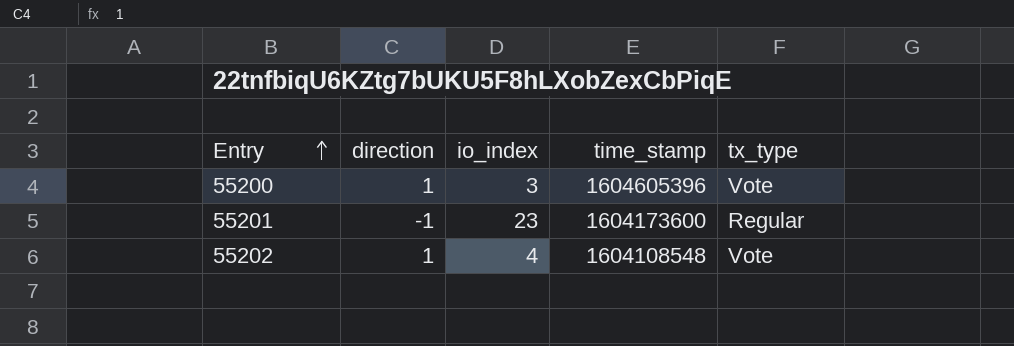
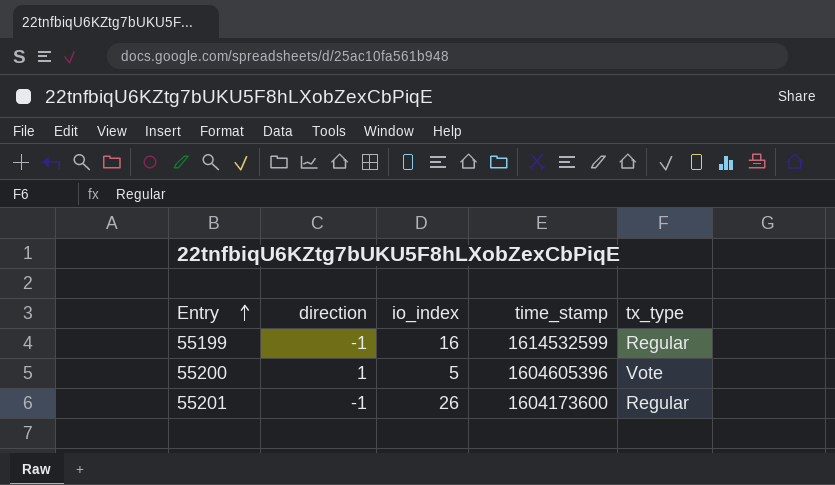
row 55202: 1 | 4 | 1604108548 | Vote -> none
row 55199: none -> -1 | 16 | 1614532599 | Regular
55200 | io_index: 3 -> 5
55201 | io_index: 23 -> 26

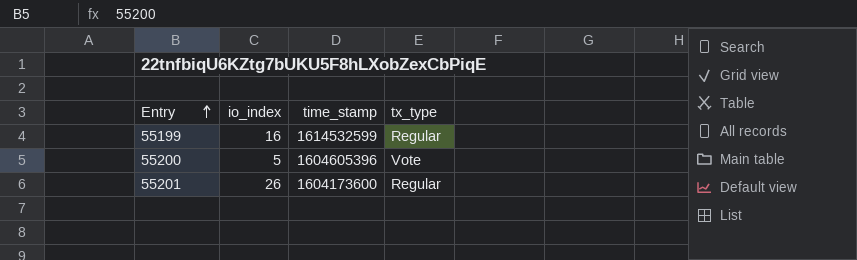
column direction | position: 2 -> none

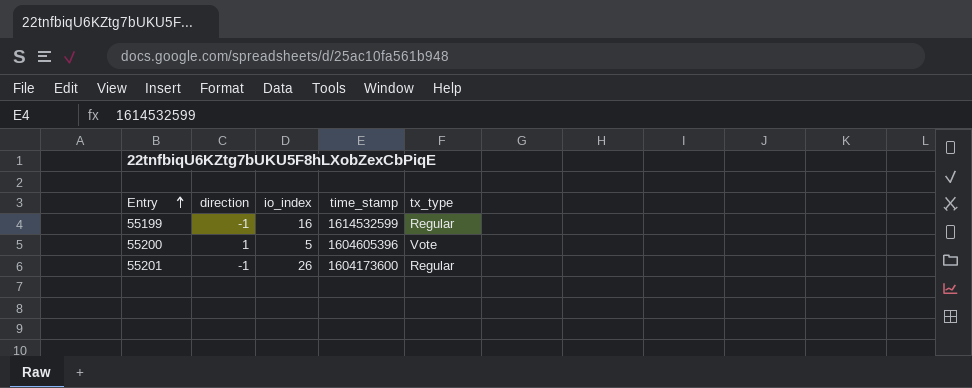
column direction | position: none -> 2

